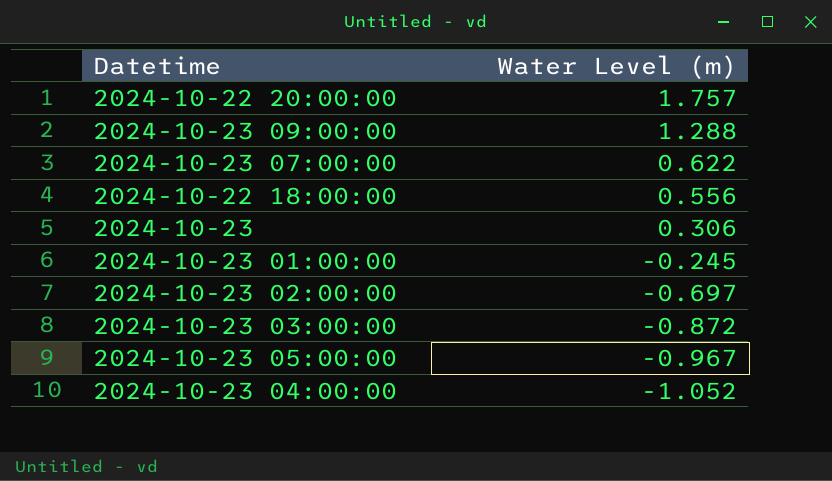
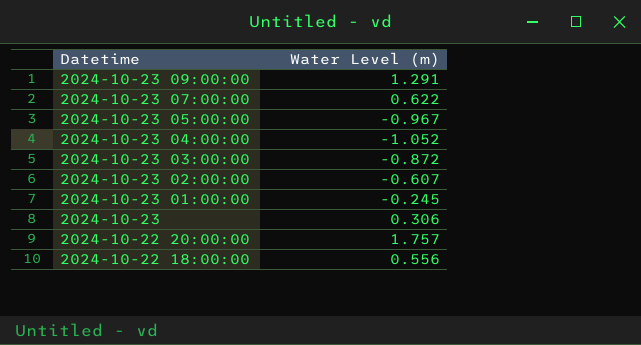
row order: Water Level (m) descending -> Datetime descending
2024-10-23 09:00:00 | Water Level (m): 1.288 -> 1.291
2024-10-23 02:00:00 | Water Level (m): -0.697 -> -0.607

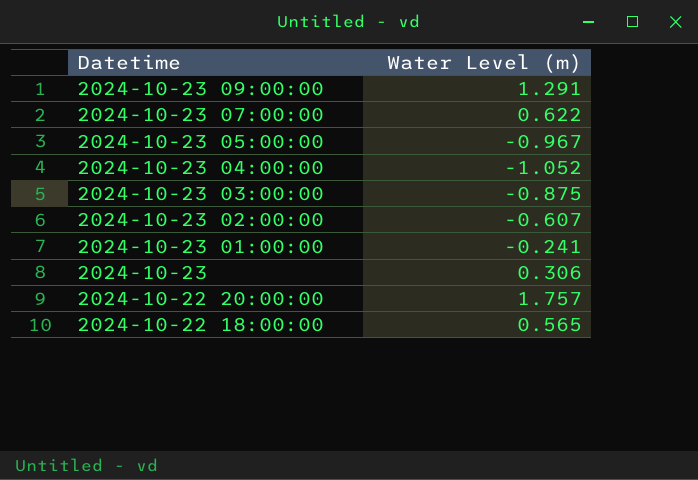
2024-10-23 03:00:00 | Water Level (m): -0.872 -> -0.875
2024-10-23 01:00:00 | Water Level (m): -0.245 -> -0.241
2024-10-22 18:00:00 | Water Level (m): 0.556 -> 0.565

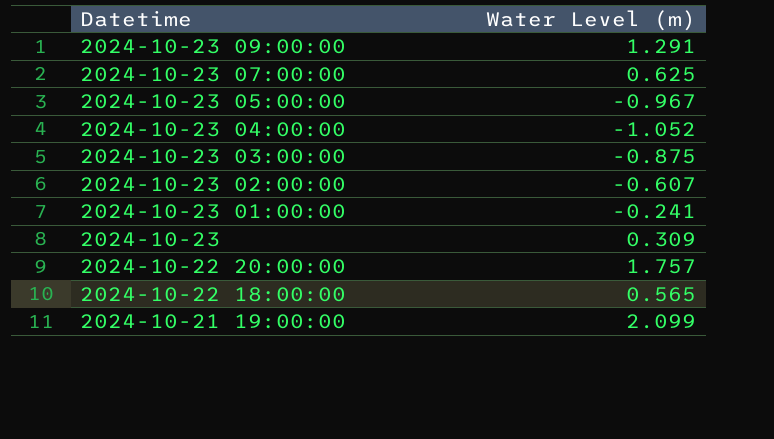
2024-10-23 07:00:00 | Water Level (m): 0.622 -> 0.625
2024-10-23 | Water Level (m): 0.306 -> 0.309
row 2024-10-21 19:00:00: none -> 2.099

